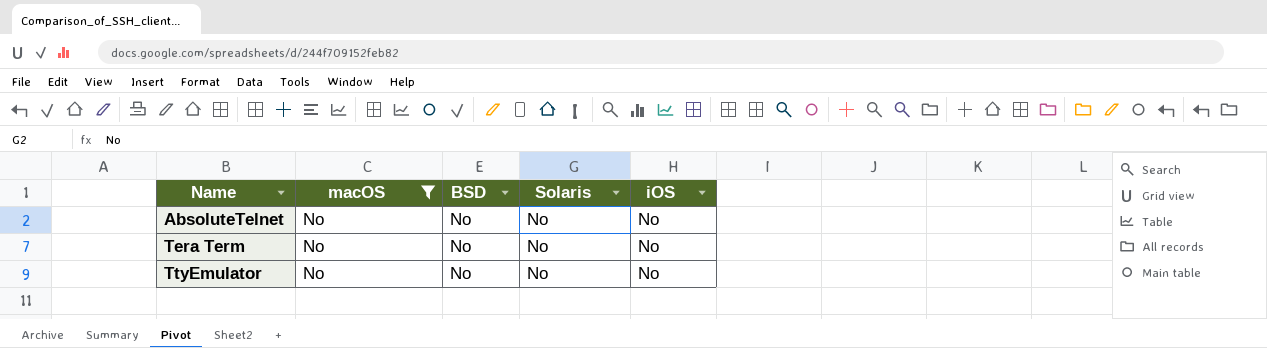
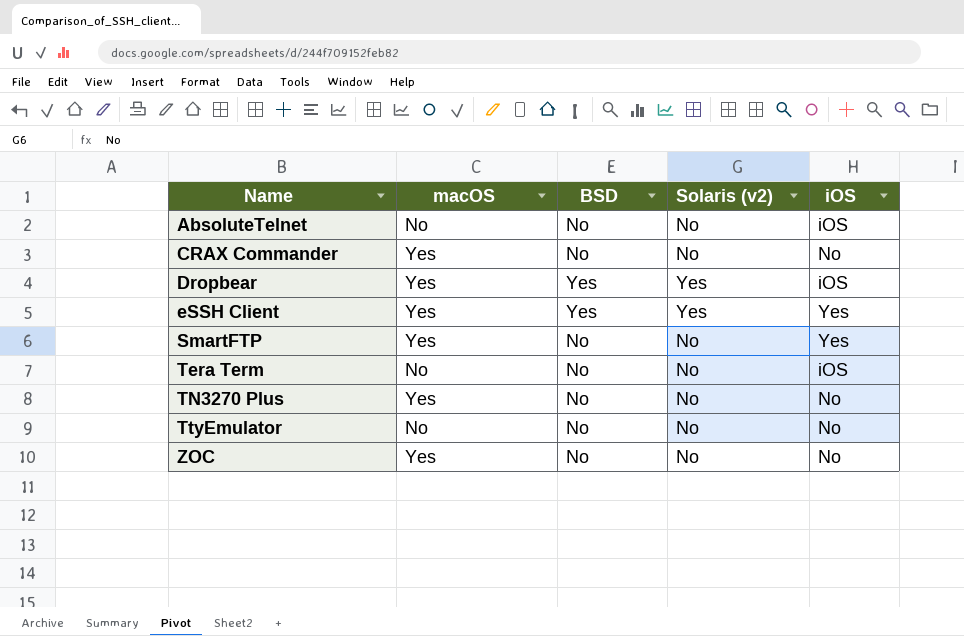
filter: macOS = No -> none
column name: Solaris -> Solaris (v2)
AbsoluteTelnet | iOS: No -> iOS
Tera Term | iOS: No -> iOS

